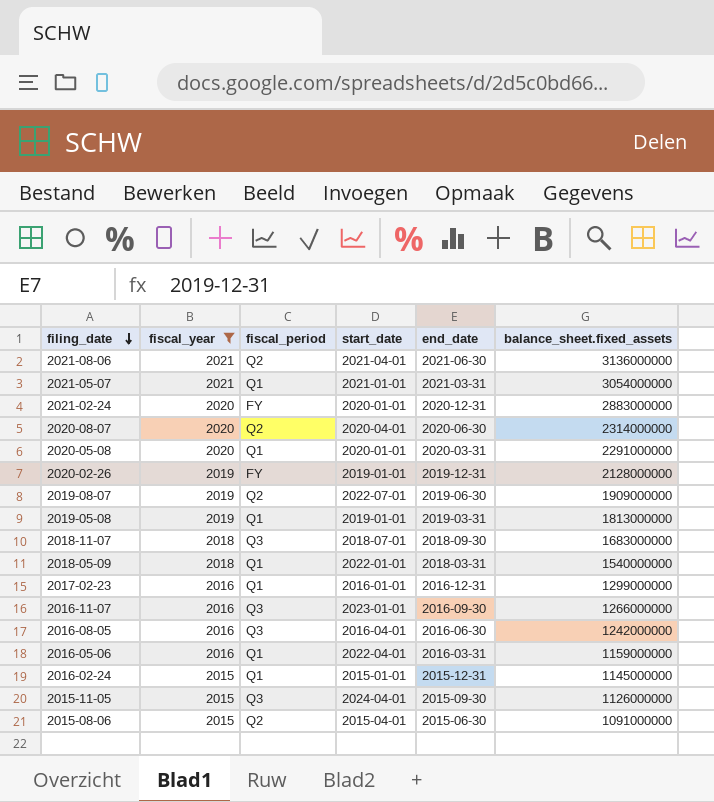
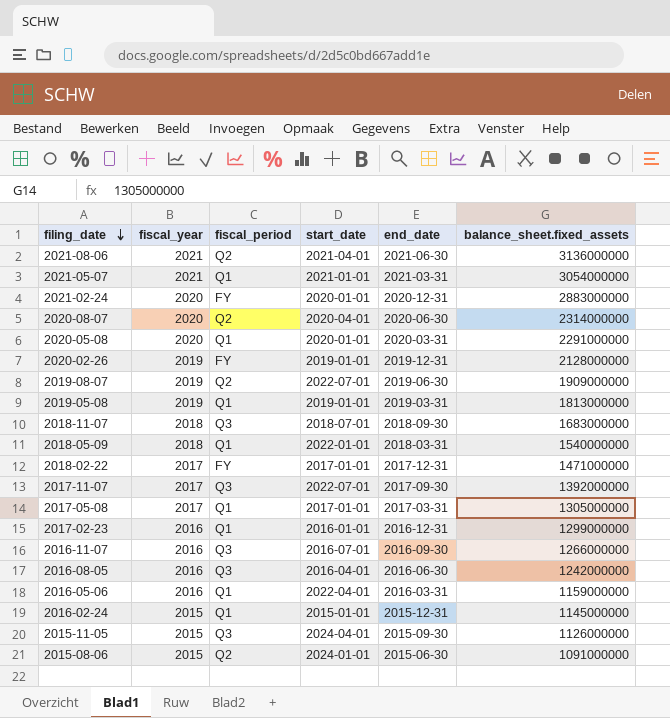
filter: fiscal_year != 2017 -> none
2016-11-07 | start_date: 2023-01-01 -> 2016-07-01
2015-08-06 | start_date: 2015-04-01 -> 2024-01-01

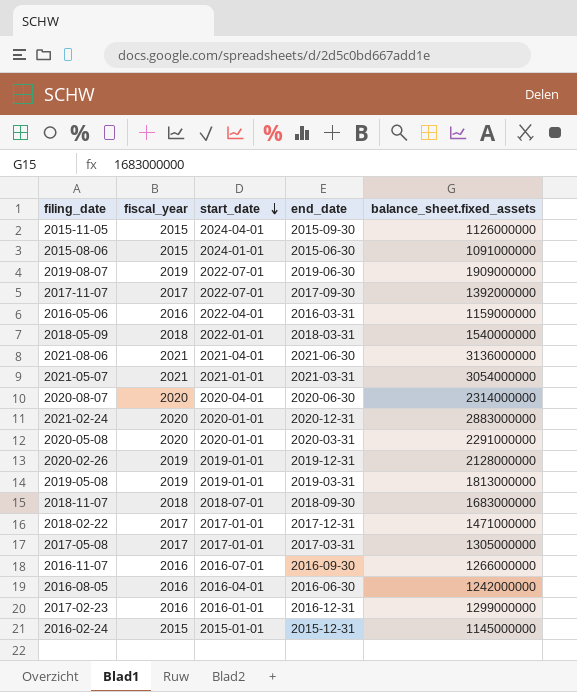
row order: filing_date descending -> start_date descending
column fiscal_period | position: 3 -> none

